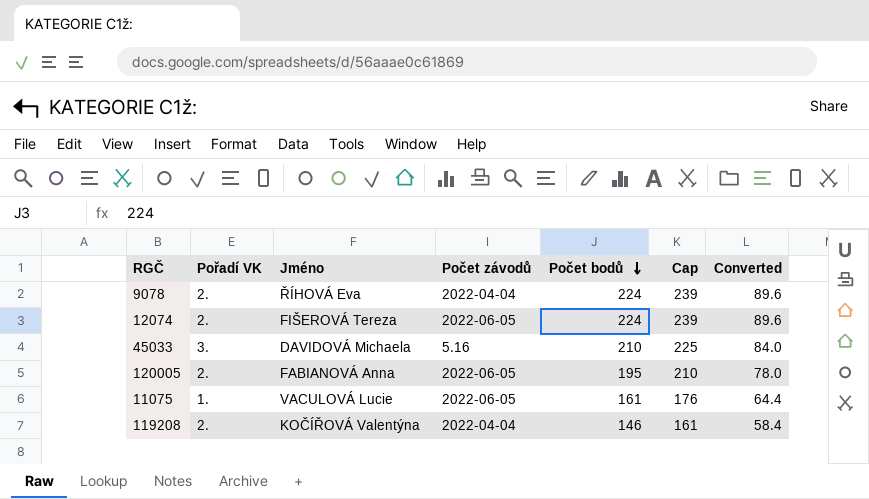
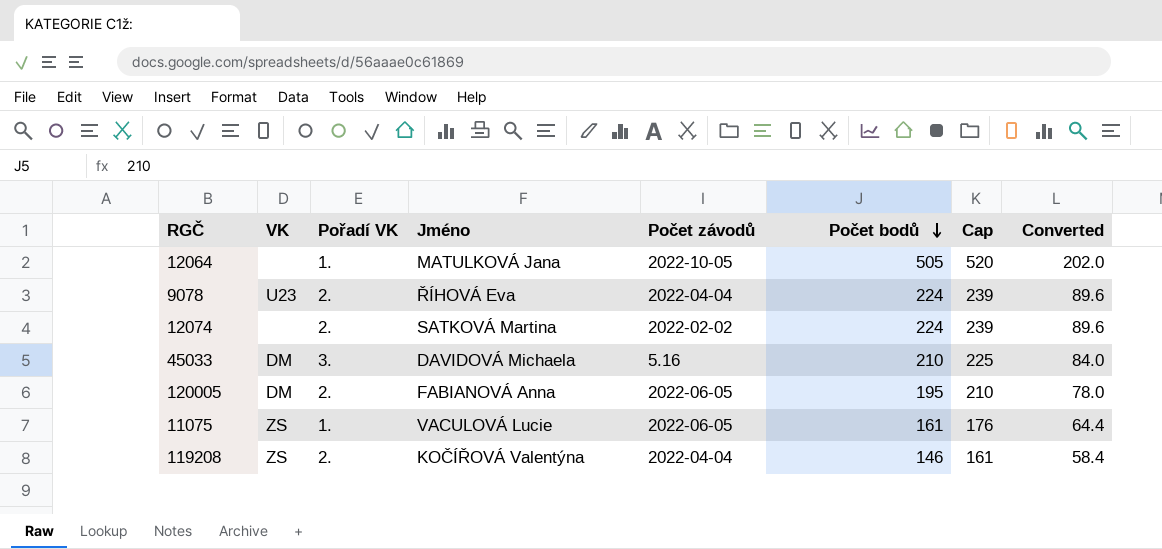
column VK | position: none -> 2
row 12064: none -> none | 1. | MATULKOVÁ Jana | 2022-10-05 | 505 | 520 | 202.0
12074 | Jméno: FIŠEROVÁ Tereza -> SATKOVÁ Martina
12074 | Počet závodů: 2022-06-05 -> 2022-02-02

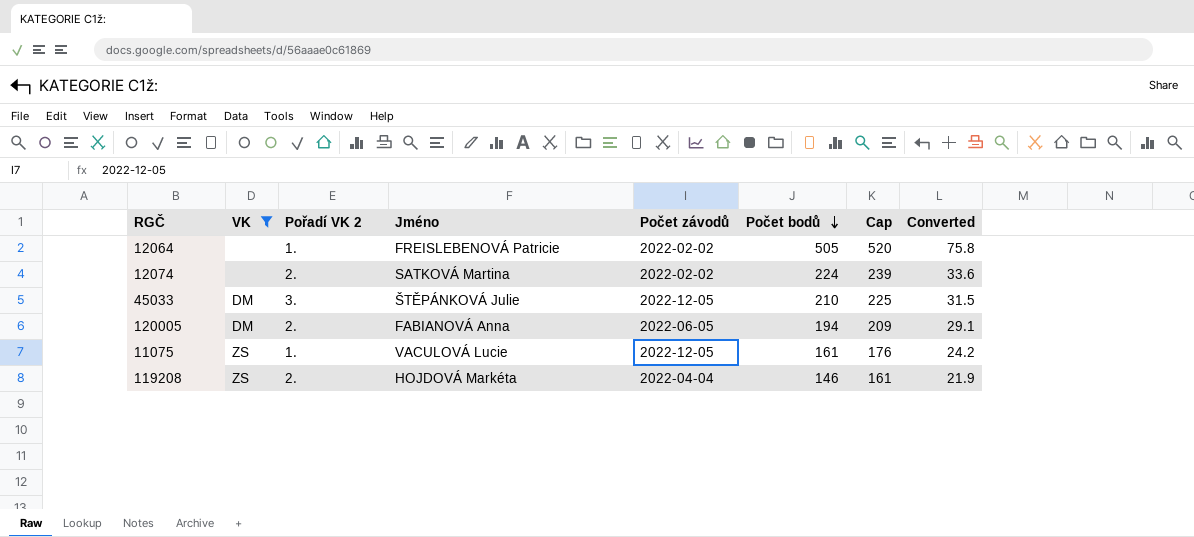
filter: none -> VK != U23
column name: Pořadí VK -> Pořadí VK 2
column Converted | formula: [Počet bodů] * 0.4 -> [Počet bodů] * 0.15
12064 | Jméno: MATULKOVÁ Jana -> FREISLEBENOVÁ Patricie
12064 | Počet závodů: 2022-10-05 -> 2022-02-02
45033 | Jméno: DAVIDOVÁ Michaela -> ŠTĚPÁNKOVÁ Julie
45033 | Počet závodů: 5.16 -> 2022-12-05
120005 | Počet bodů: 195 -> 194
120005 | Cap: 210 -> 209
11075 | Počet závodů: 2022-06-05 -> 2022-12-05
119208 | Jméno: KOČÍŘOVÁ Valentýna -> HOJDOVÁ Markéta

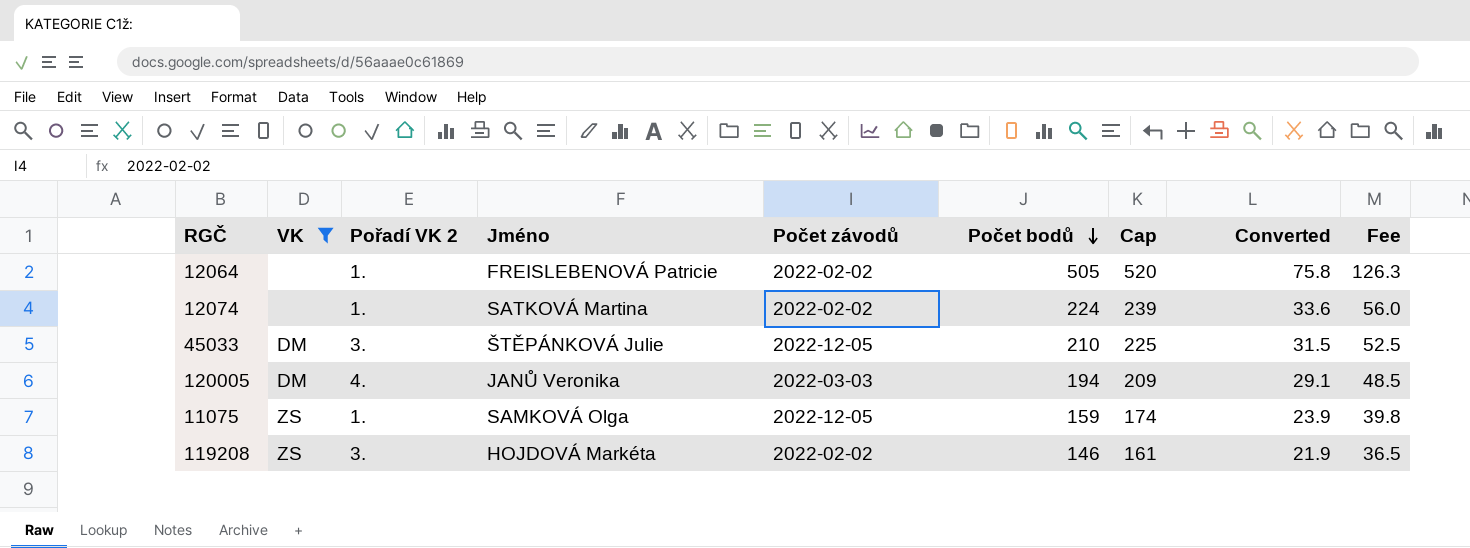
column Fee | formula: none -> [Počet bodů] * 0.25
12074 | Pořadí VK 2: 2. -> 1.
120005 | Pořadí VK 2: 2. -> 4.
120005 | Jméno: FABIANOVÁ Anna -> JANŮ Veronika
120005 | Počet závodů: 2022-06-05 -> 2022-03-03
11075 | Jméno: VACULOVÁ Lucie -> SAMKOVÁ Olga
11075 | Počet bodů: 161 -> 159
11075 | Cap: 176 -> 174
11075 | Converted: 24.2 -> 23.9
119208 | Pořadí VK 2: 2. -> 3.
119208 | Počet závodů: 2022-04-04 -> 2022-02-02

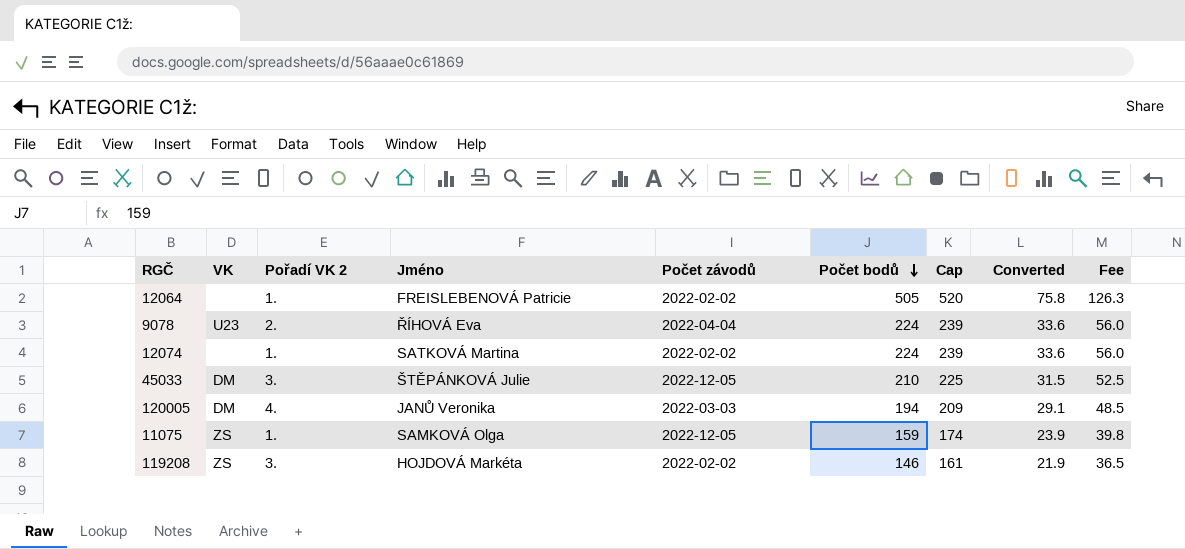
filter: VK != U23 -> none

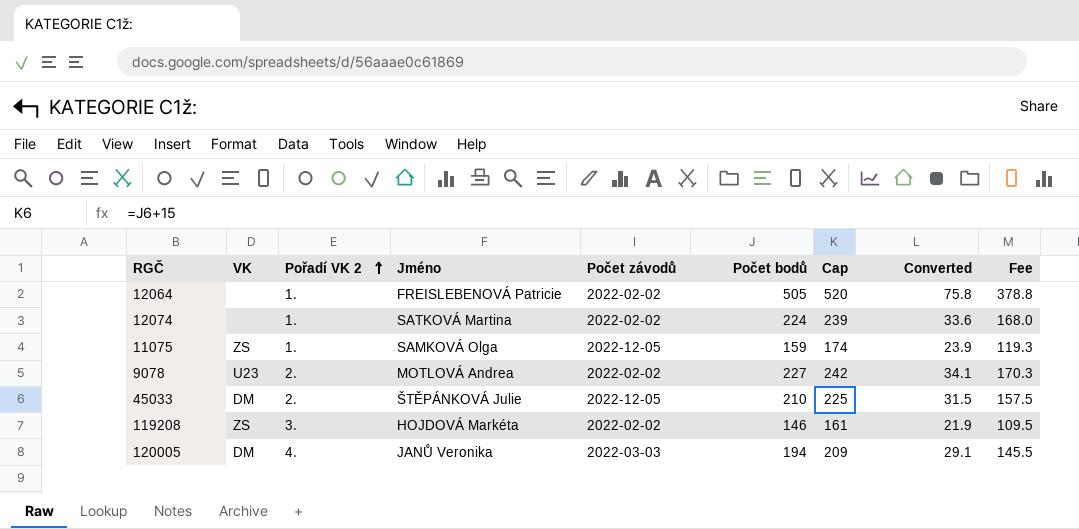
row order: Počet bodů descending -> Pořadí VK 2 ascending
column Fee | formula: [Počet bodů] * 0.25 -> [Počet bodů] * 0.75
9078 | Jméno: ŘÍHOVÁ Eva -> MOTLOVÁ Andrea
9078 | Počet závodů: 2022-04-04 -> 2022-02-02
9078 | Počet bodů: 224 -> 227
9078 | Cap: 239 -> 242
9078 | Converted: 33.6 -> 34.1
45033 | Pořadí VK 2: 3. -> 2.

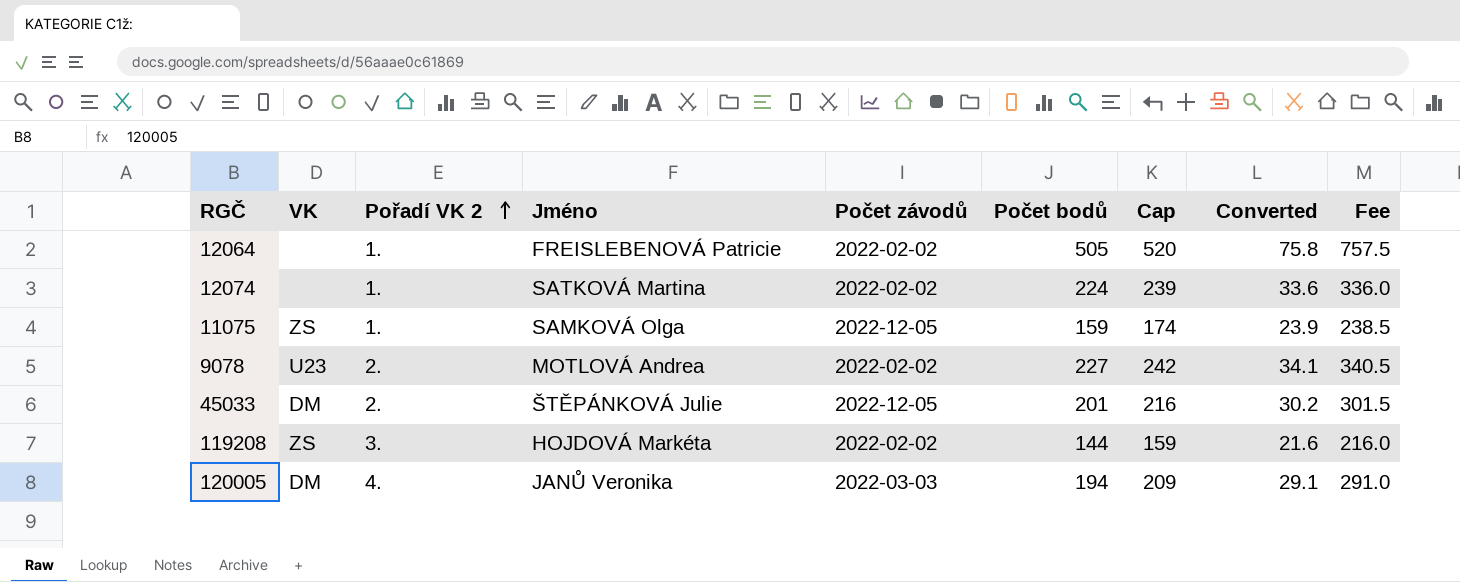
column Fee | formula: [Počet bodů] * 0.75 -> [Počet bodů] * 1.5
45033 | Počet bodů: 210 -> 201
45033 | Cap: 225 -> 216
45033 | Converted: 31.5 -> 30.2
119208 | Počet bodů: 146 -> 144
119208 | Cap: 161 -> 159
119208 | Converted: 21.9 -> 21.6

